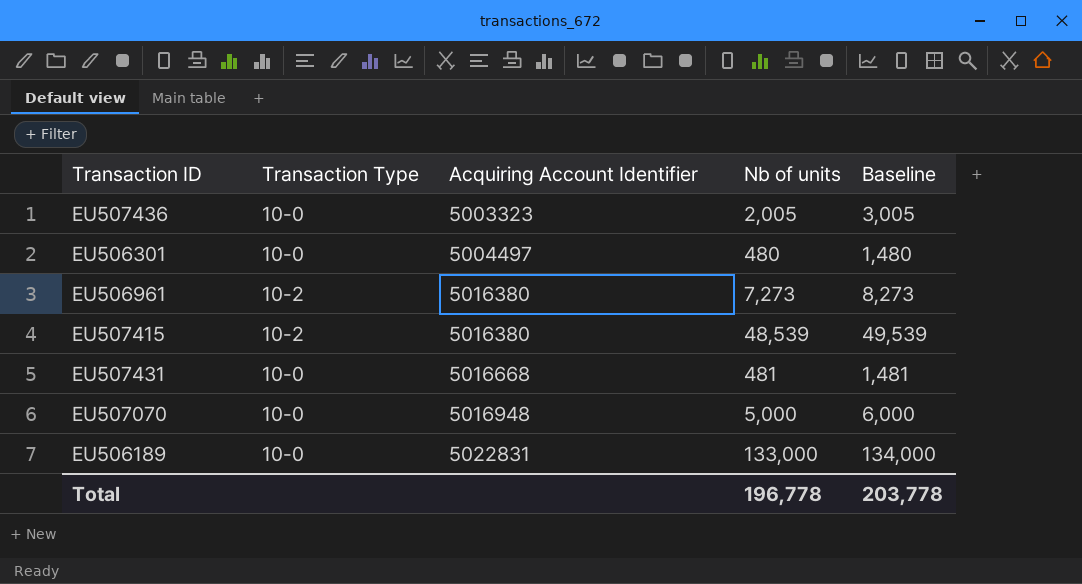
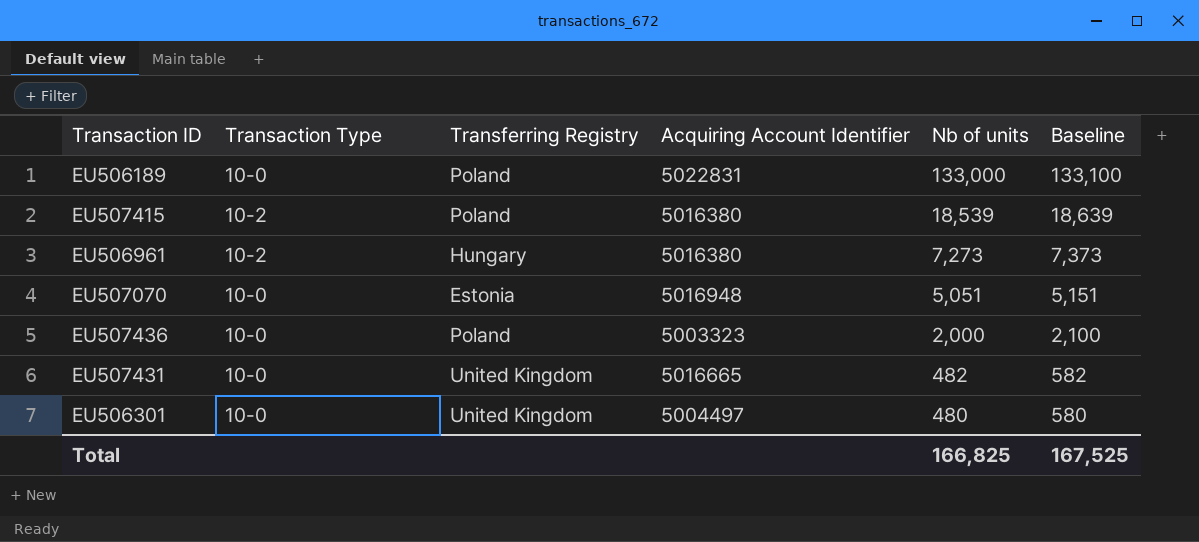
row order: Acquiring Account Identifier ascending -> Nb of units descending
column Transferring Registry | position: none -> 3
column Baseline | formula: [Nb of units] + 1000 -> [Nb of units] + 100
EU507415 | Nb of units: 48,539 -> 18,539
EU507070 | Nb of units: 5,000 -> 5,051
EU507436 | Nb of units: 2,005 -> 2,000
EU507431 | Acquiring Account Identifier: 5016668 -> 5016665
EU507431 | Nb of units: 481 -> 482
Total | Nb of units: 196,778 -> 166,825
Total | Baseline: 203,778 -> 167,525

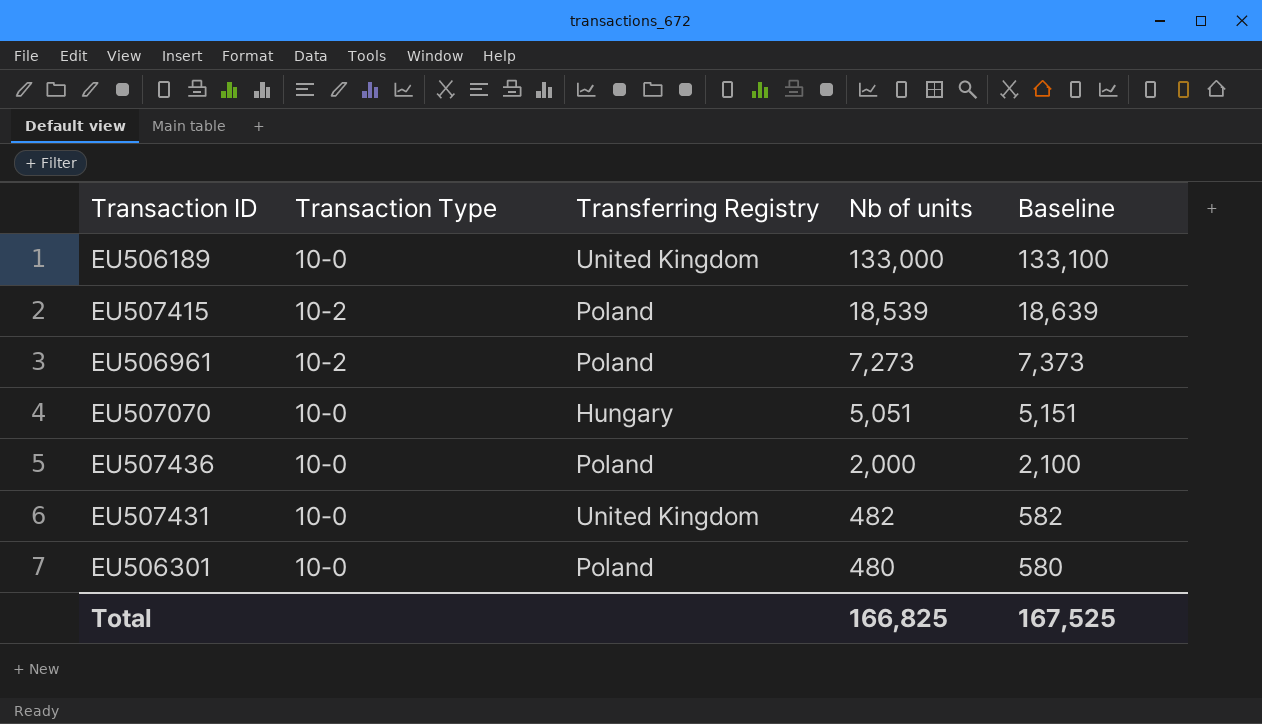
column Acquiring Account Identifier | position: 4 -> none
EU506189 | Transferring Registry: Poland -> United Kingdom
EU506961 | Transferring Registry: Hungary -> Poland
EU507070 | Transferring Registry: Estonia -> Hungary
EU506301 | Transferring Registry: United Kingdom -> Poland

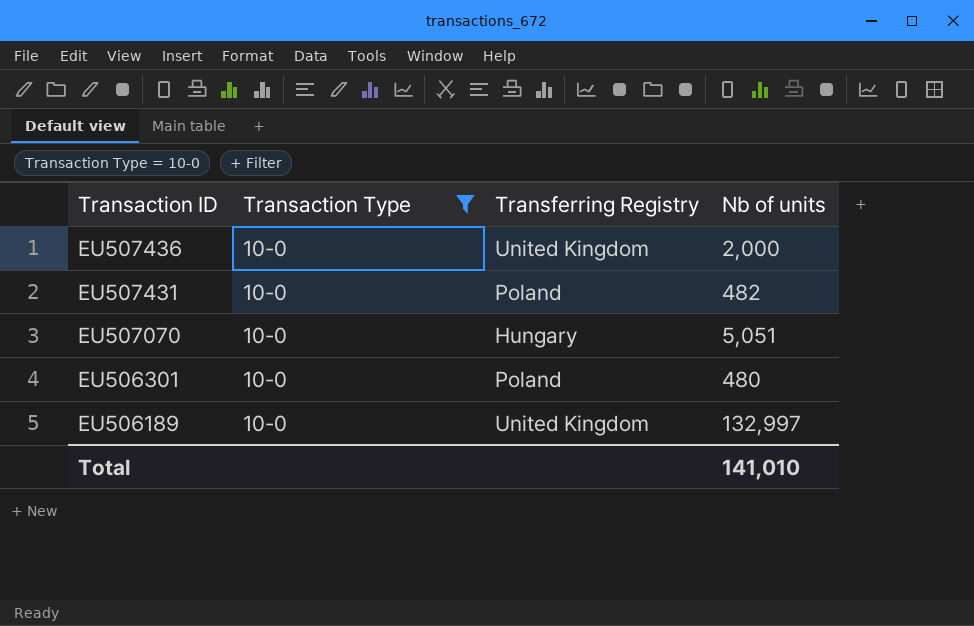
filter: none -> Transaction Type = 10-0
row order: Nb of units descending -> Transaction ID descending
column Baseline | formula: [Nb of units] + 100 -> none
EU507436 | Transferring Registry: Poland -> United Kingdom
EU507431 | Transferring Registry: United Kingdom -> Poland
EU506189 | Nb of units: 133,000 -> 132,997
Total | Nb of units: 166,825 -> 141,010

